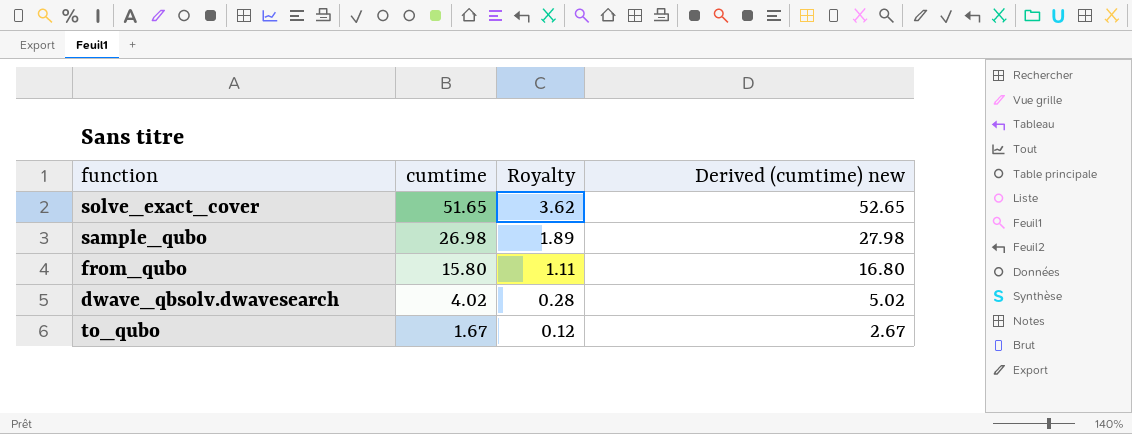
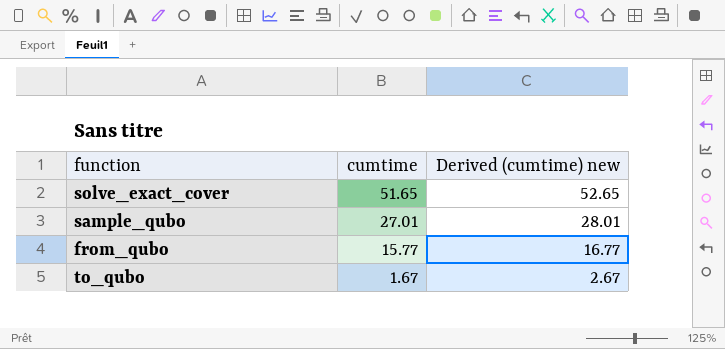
column Royalty | formula: [cumtime] * 0.07 -> none
row dwave_qbsolv.dwavesearch: 4.02 | 0.28 | 5.02 -> none
sample_qubo | cumtime: 26.98 -> 27.01
sample_qubo | Derived (cumtime) new: 27.98 -> 28.01
from_qubo | cumtime: 15.80 -> 15.77
from_qubo | Derived (cumtime) new: 16.80 -> 16.77

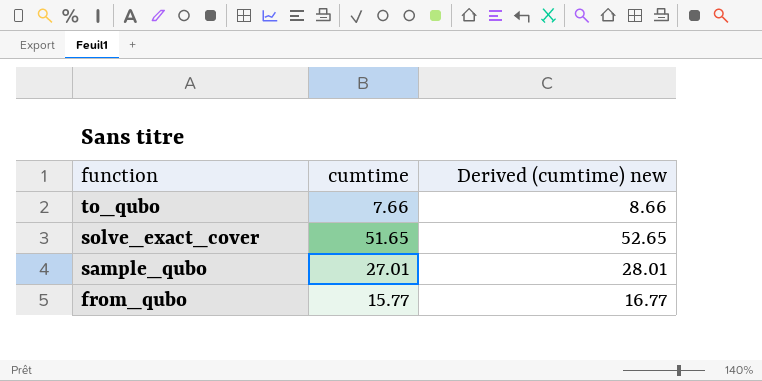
row order: cumtime descending -> function descending
to_qubo | cumtime: 1.67 -> 7.66
to_qubo | Derived (cumtime) new: 2.67 -> 8.66

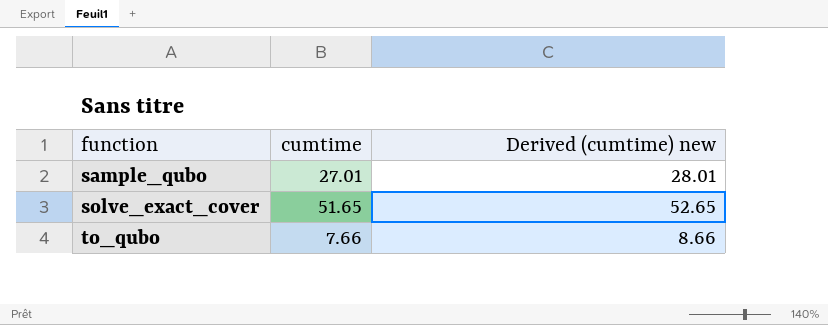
row order: function descending -> function ascending
row from_qubo: 15.77 | 16.77 -> none

